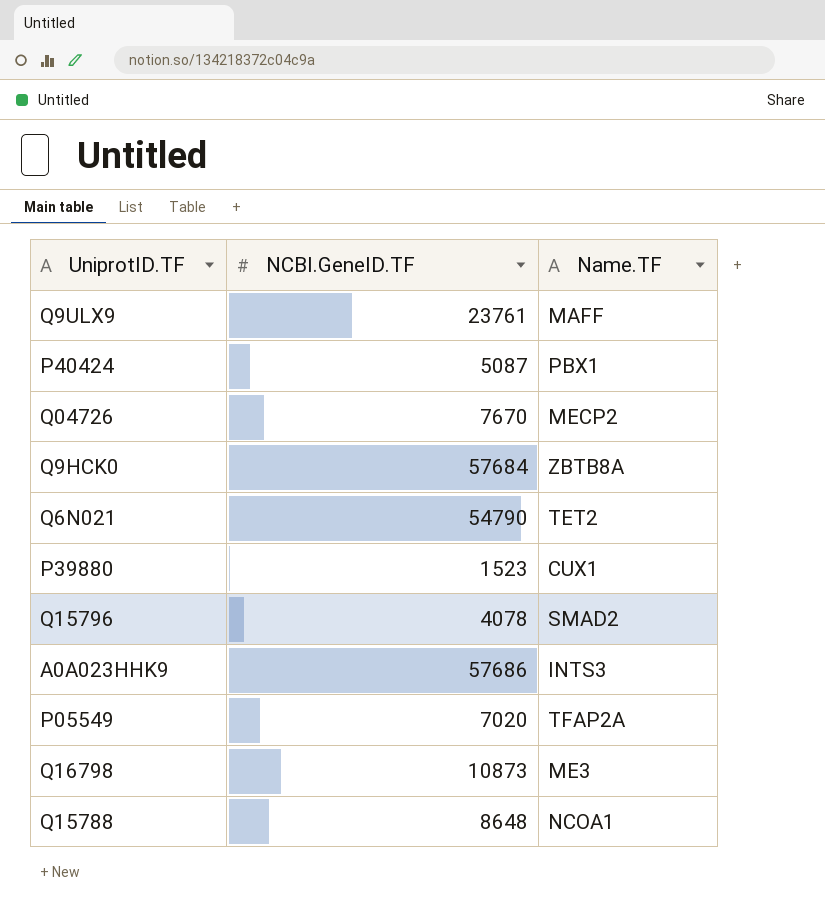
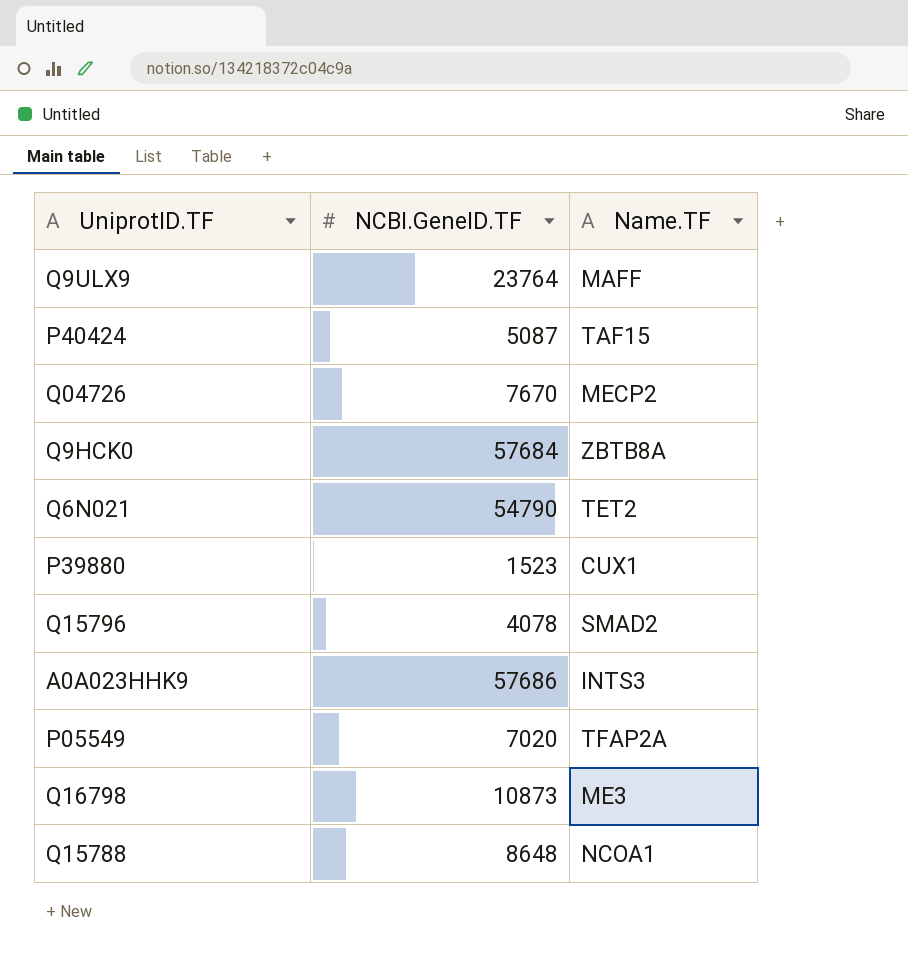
Q9ULX9 | NCBI.GeneID.TF: 23761 -> 23764
P40424 | Name.TF: PBX1 -> TAF15

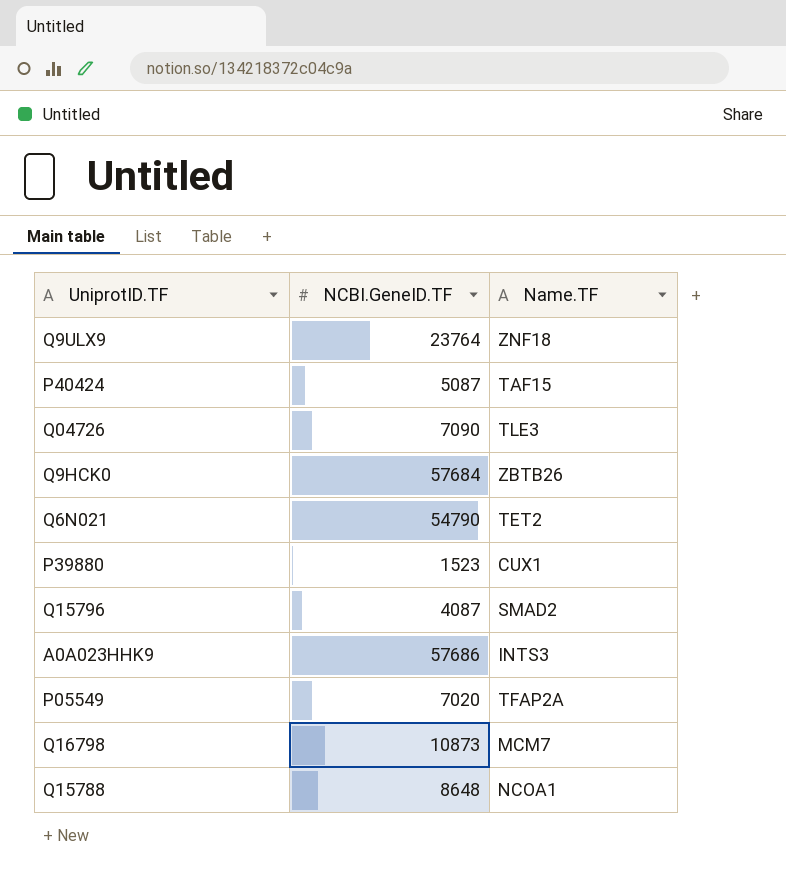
Q9ULX9 | Name.TF: MAFF -> ZNF18
Q04726 | NCBI.GeneID.TF: 7670 -> 7090
Q04726 | Name.TF: MECP2 -> TLE3
Q9HCK0 | Name.TF: ZBTB8A -> ZBTB26
Q15796 | NCBI.GeneID.TF: 4078 -> 4087
Q16798 | Name.TF: ME3 -> MCM7

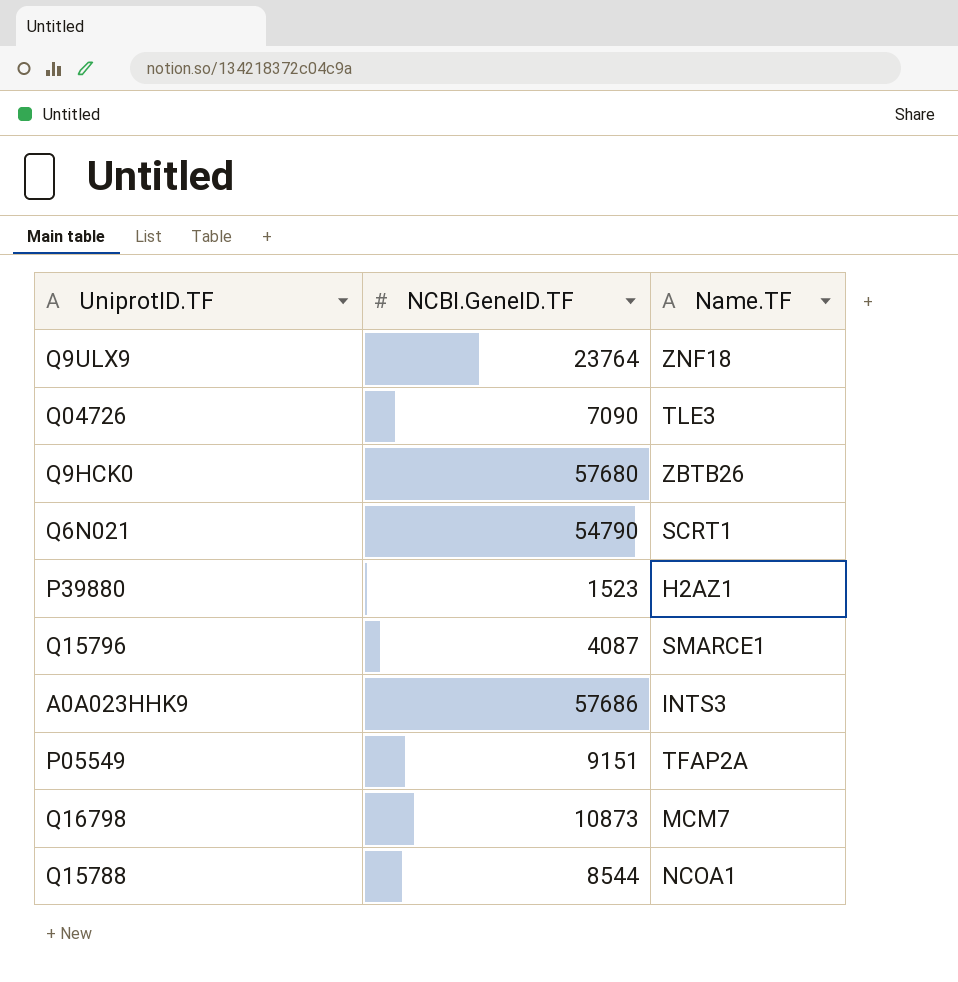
row P40424: 5087 | TAF15 -> none
Q9HCK0 | NCBI.GeneID.TF: 57684 -> 57680
Q6N021 | Name.TF: TET2 -> SCRT1
P39880 | Name.TF: CUX1 -> H2AZ1
Q15796 | Name.TF: SMAD2 -> SMARCE1
P05549 | NCBI.GeneID.TF: 7020 -> 9151
Q15788 | NCBI.GeneID.TF: 8648 -> 8544

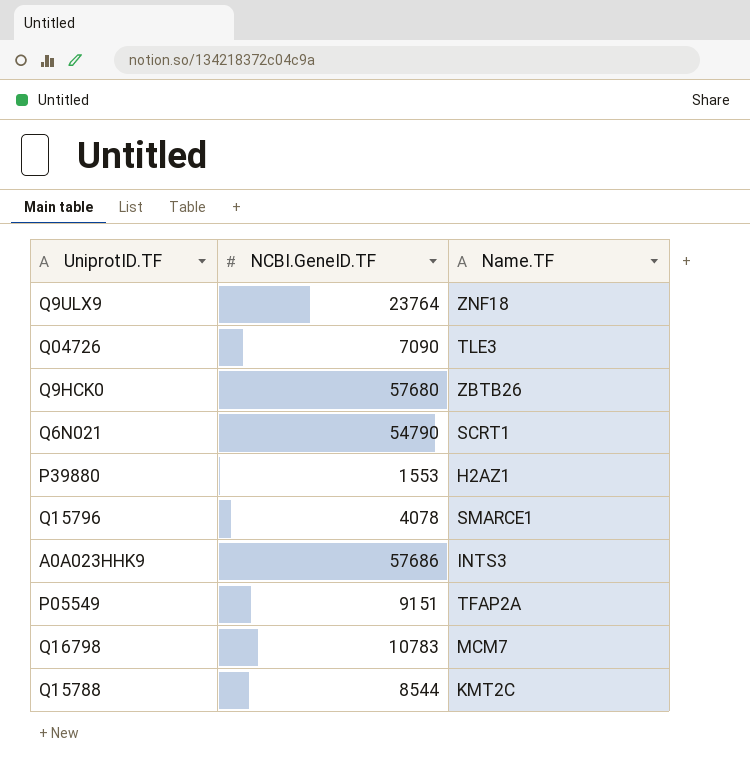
P39880 | NCBI.GeneID.TF: 1523 -> 1553
Q15796 | NCBI.GeneID.TF: 4087 -> 4078
Q16798 | NCBI.GeneID.TF: 10873 -> 10783
Q15788 | Name.TF: NCOA1 -> KMT2C

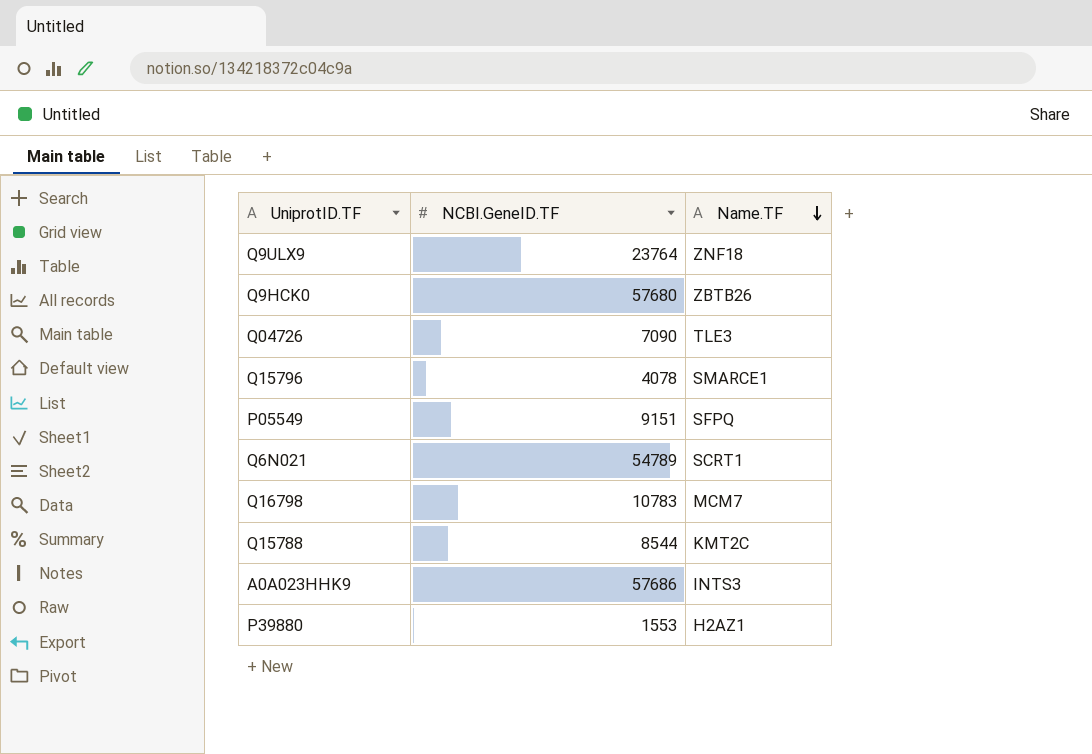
row order: none -> Name.TF descending
P05549 | Name.TF: TFAP2A -> SFPQ
Q6N021 | NCBI.GeneID.TF: 54790 -> 54789

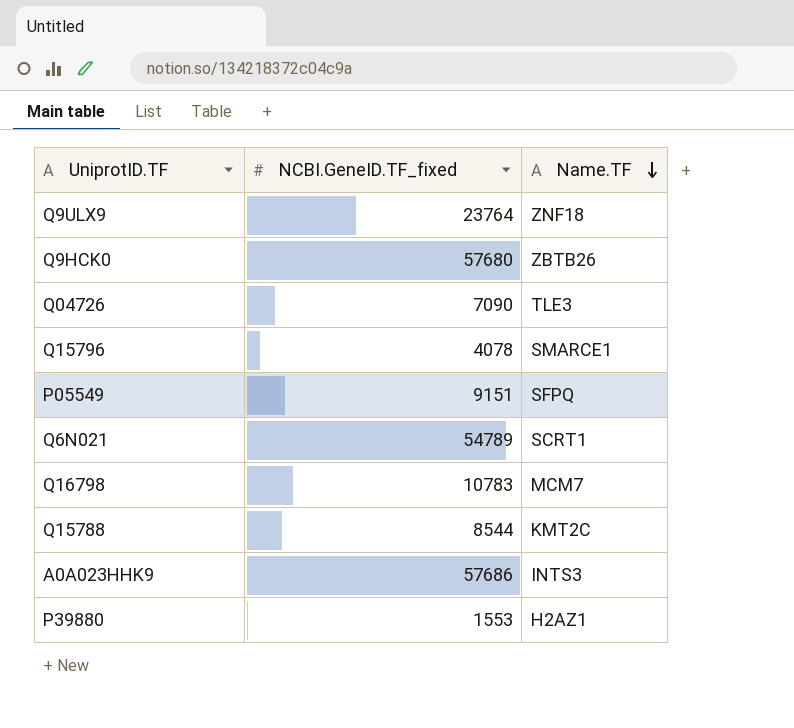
column name: NCBI.GeneID.TF -> NCBI.GeneID.TF_fixed

